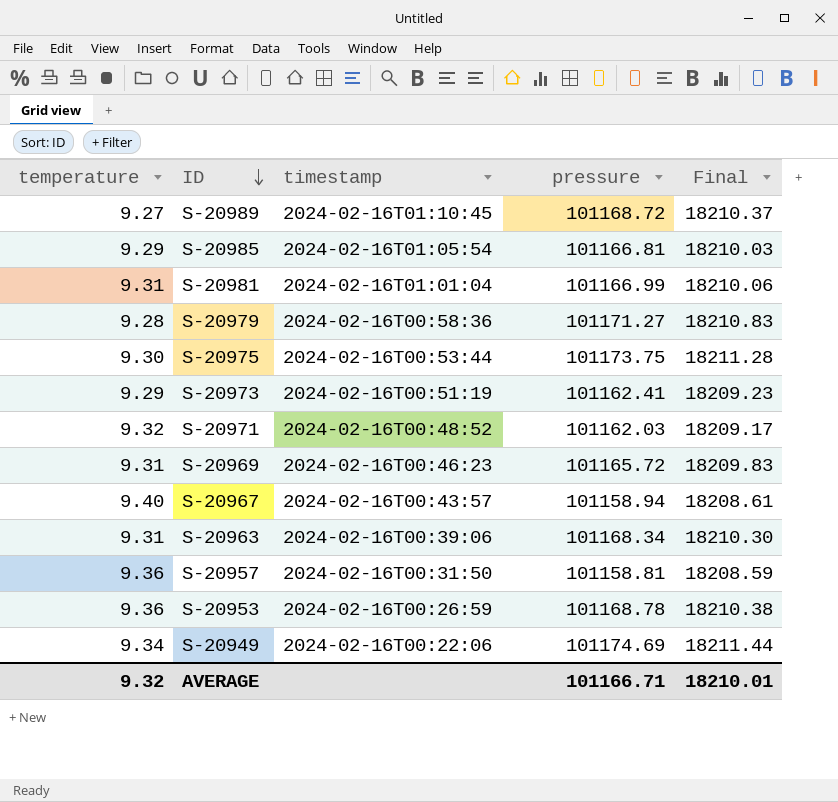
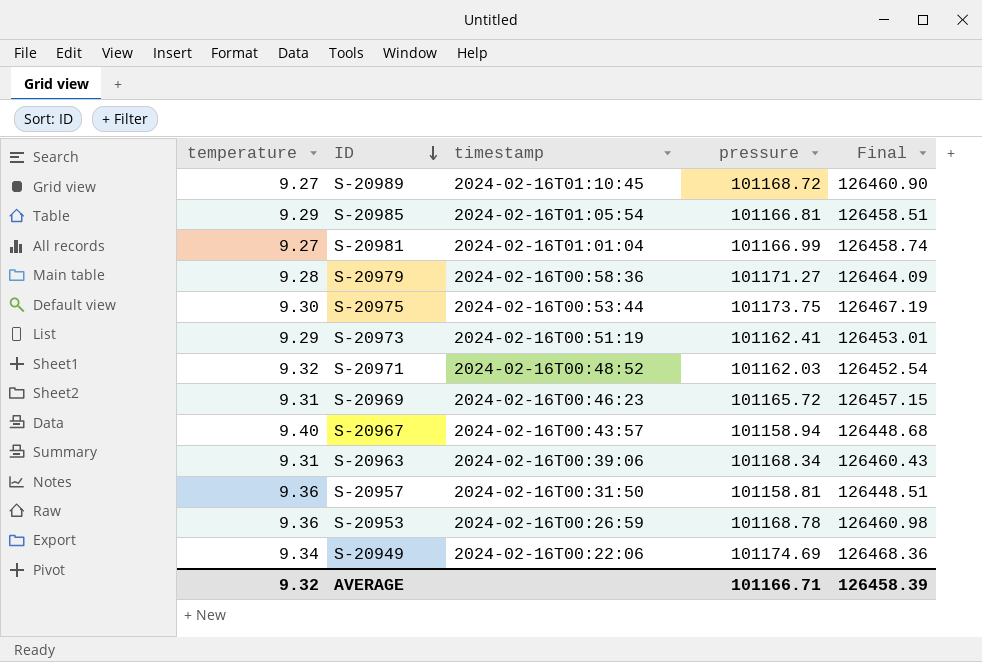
column Final | formula: [pressure] * 0.18 -> [pressure] * 1.25
S-20981 | temperature: 9.31 -> 9.27
AVERAGE | Final: 18210.01 -> 126458.39

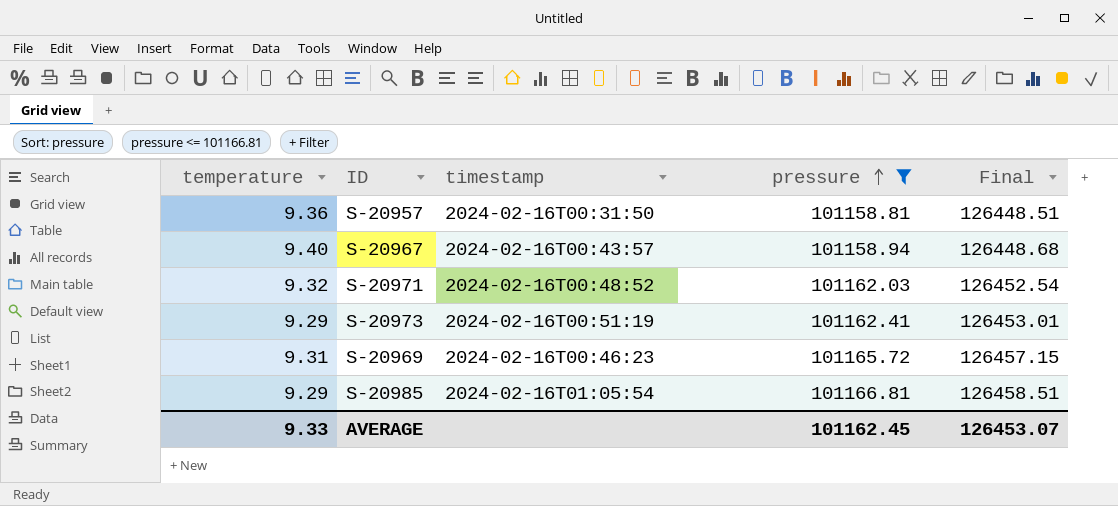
filter: none -> pressure <= 101166.81
row order: ID descending -> pressure ascending
AVERAGE | temperature: 9.32 -> 9.33
AVERAGE | pressure: 101166.71 -> 101162.45
AVERAGE | Final: 126458.39 -> 126453.07

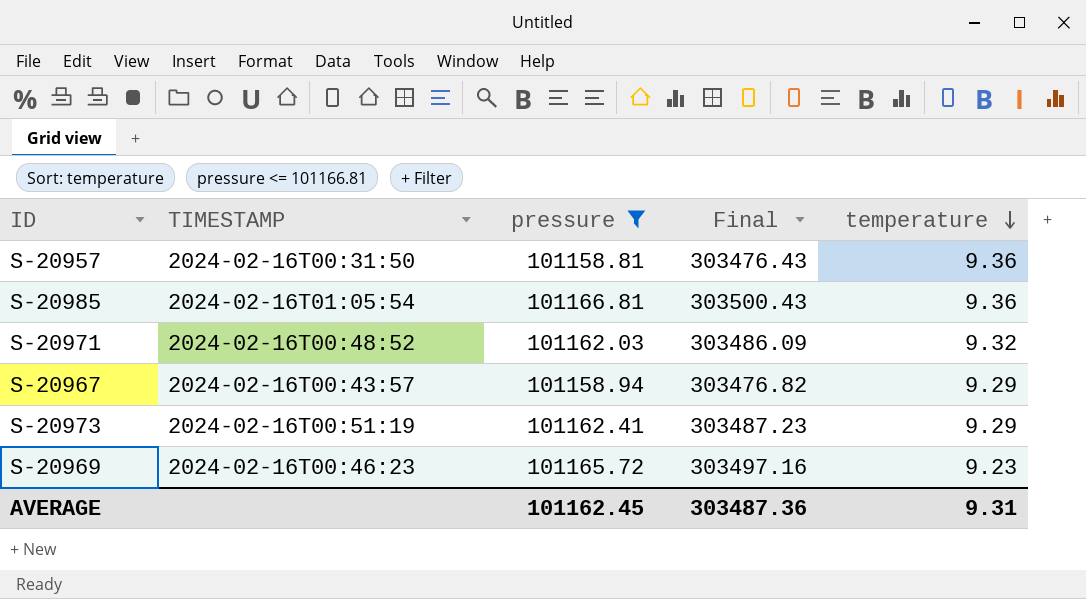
row order: pressure ascending -> temperature descending
column name: timestamp -> TIMESTAMP
column Final | formula: [pressure] * 1.25 -> [pressure] * 3
column temperature | position: 1 -> 5
S-20985 | temperature: 9.29 -> 9.36
S-20967 | temperature: 9.40 -> 9.29
S-20969 | temperature: 9.31 -> 9.23
AVERAGE | Final: 126453.07 -> 303487.36
AVERAGE | temperature: 9.33 -> 9.31

